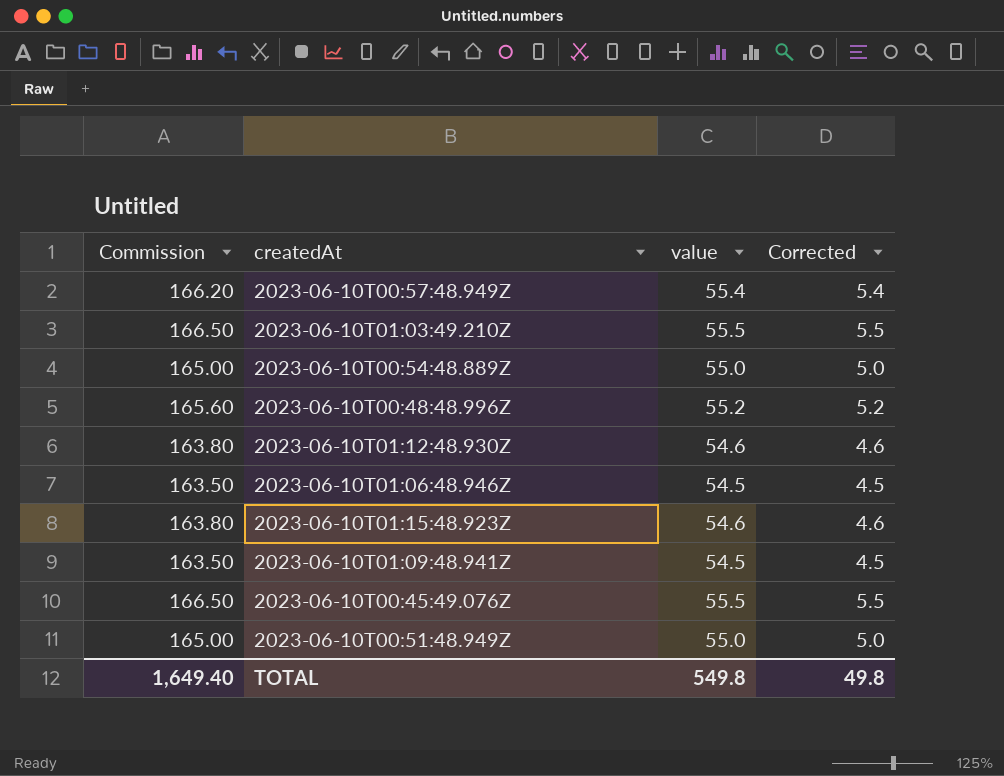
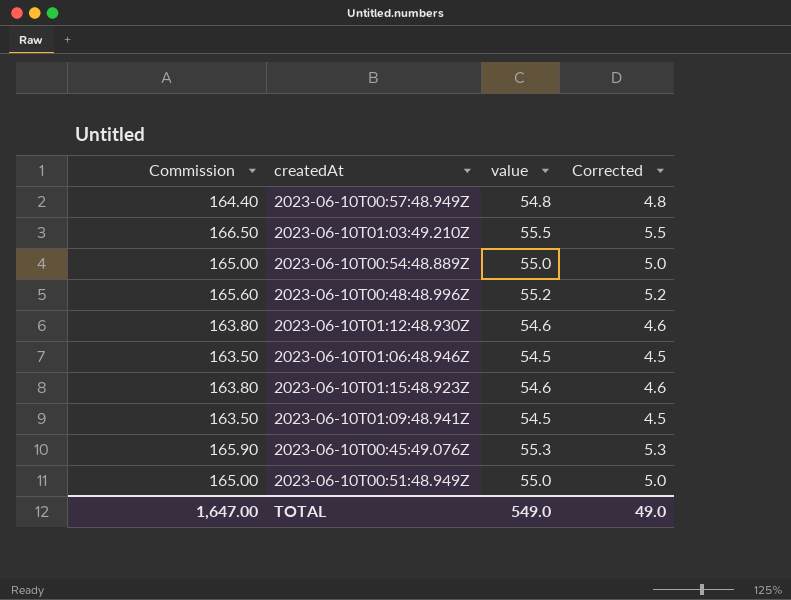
2023-06-10T00:57:48.949Z | Commission: 166.20 -> 164.40
2023-06-10T00:57:48.949Z | value: 55.4 -> 54.8
2023-06-10T00:57:48.949Z | Corrected: 5.4 -> 4.8
2023-06-10T00:45:49.076Z | Commission: 166.50 -> 165.90
2023-06-10T00:45:49.076Z | value: 55.5 -> 55.3
2023-06-10T00:45:49.076Z | Corrected: 5.5 -> 5.3
TOTAL | Commission: 1,649.40 -> 1,647.00
TOTAL | value: 549.8 -> 549.0
TOTAL | Corrected: 49.8 -> 49.0

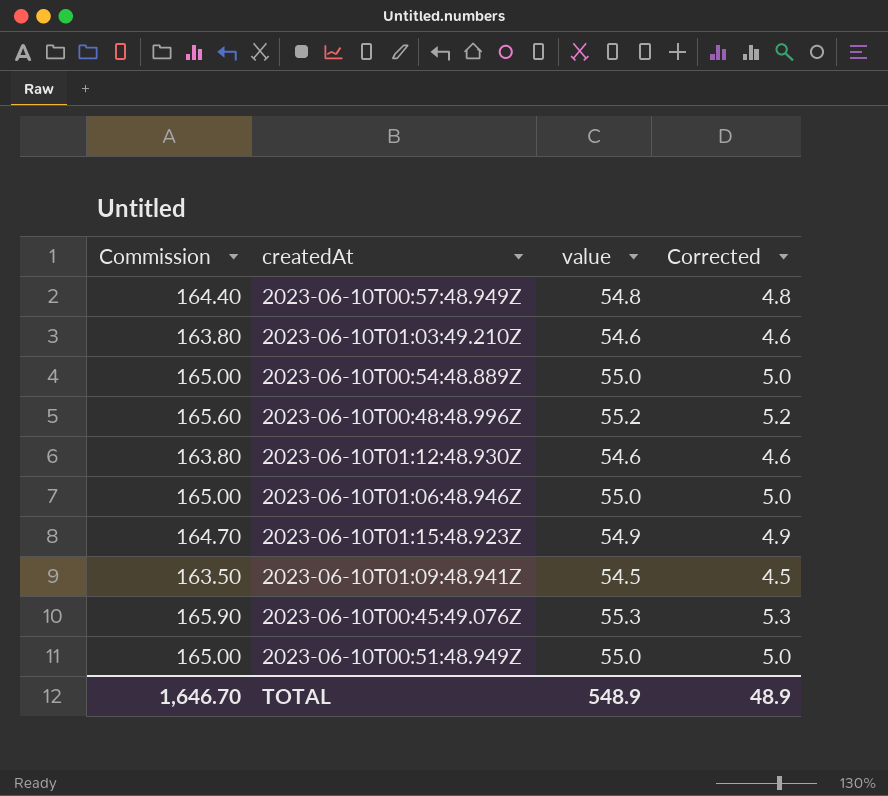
2023-06-10T01:03:49.210Z | Commission: 166.50 -> 163.80
2023-06-10T01:03:49.210Z | value: 55.5 -> 54.6
2023-06-10T01:03:49.210Z | Corrected: 5.5 -> 4.6
2023-06-10T01:06:48.946Z | Commission: 163.50 -> 165.00
2023-06-10T01:06:48.946Z | value: 54.5 -> 55.0
2023-06-10T01:06:48.946Z | Corrected: 4.5 -> 5.0
2023-06-10T01:15:48.923Z | Commission: 163.80 -> 164.70
2023-06-10T01:15:48.923Z | value: 54.6 -> 54.9
2023-06-10T01:15:48.923Z | Corrected: 4.6 -> 4.9
TOTAL | Commission: 1,647.00 -> 1,646.70
TOTAL | value: 549.0 -> 548.9
TOTAL | Corrected: 49.0 -> 48.9

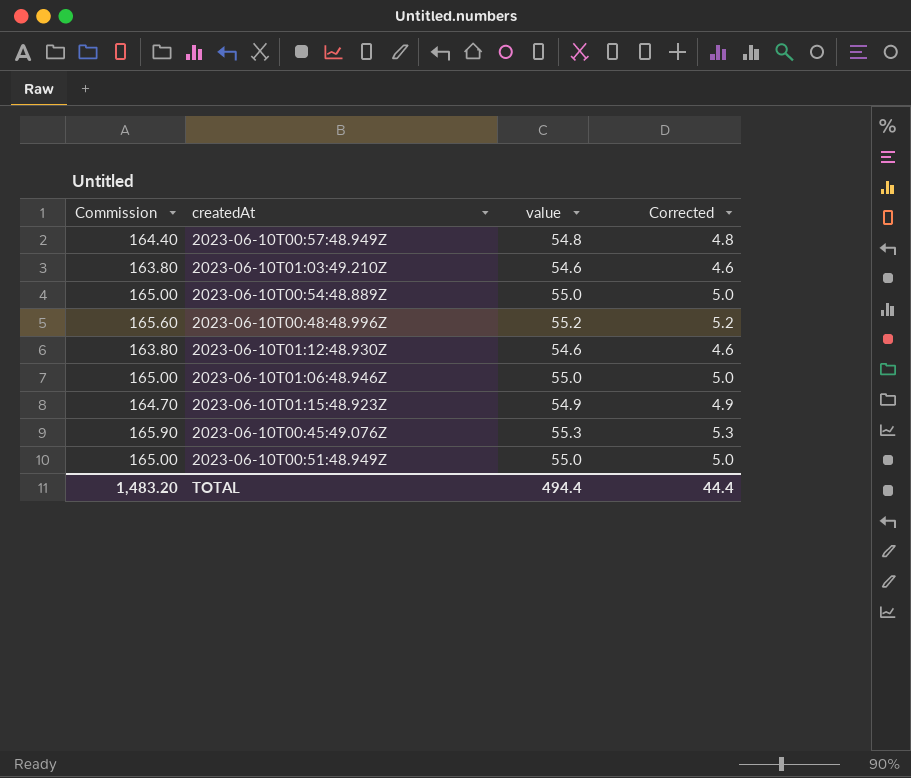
row 2023-06-10T01:09:48.941Z: 163.50 | 54.5 | 4.5 -> none
TOTAL | Commission: 1,646.70 -> 1,483.20
TOTAL | value: 548.9 -> 494.4
TOTAL | Corrected: 48.9 -> 44.4

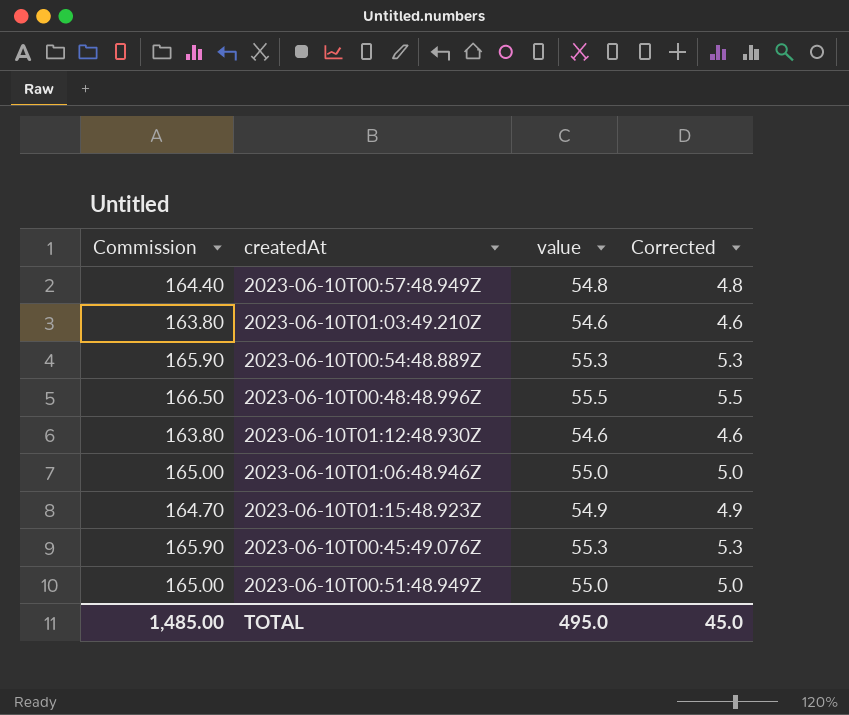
2023-06-10T00:54:48.889Z | Commission: 165.00 -> 165.90
2023-06-10T00:54:48.889Z | value: 55.0 -> 55.3
2023-06-10T00:54:48.889Z | Corrected: 5.0 -> 5.3
2023-06-10T00:48:48.996Z | Commission: 165.60 -> 166.50
2023-06-10T00:48:48.996Z | value: 55.2 -> 55.5
2023-06-10T00:48:48.996Z | Corrected: 5.2 -> 5.5
TOTAL | Commission: 1,483.20 -> 1,485.00
TOTAL | value: 494.4 -> 495.0
TOTAL | Corrected: 44.4 -> 45.0

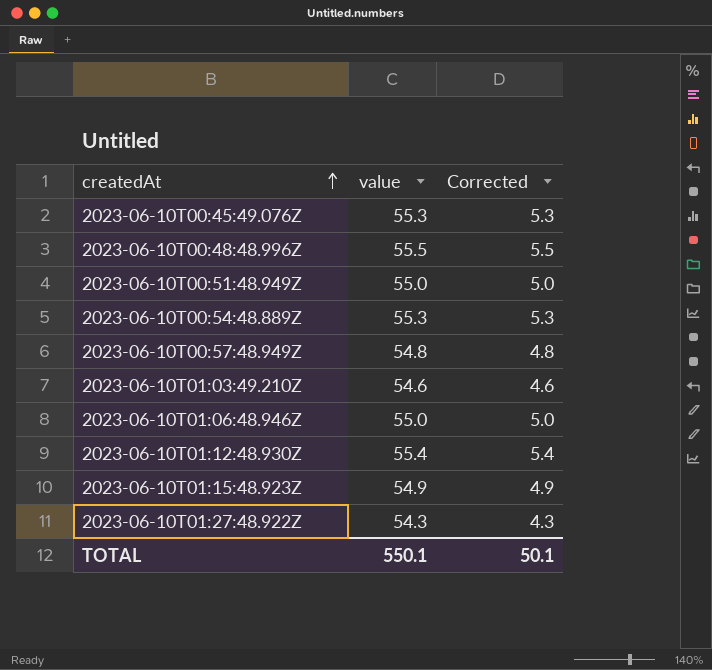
row order: none -> createdAt ascending
column Commission | formula: [value] * 3 -> none
2023-06-10T01:12:48.930Z | value: 54.6 -> 55.4
2023-06-10T01:12:48.930Z | Corrected: 4.6 -> 5.4
row 2023-06-10T01:27:48.922Z: none -> 54.3 | 4.3
TOTAL | value: 495.0 -> 550.1
TOTAL | Corrected: 45.0 -> 50.1

